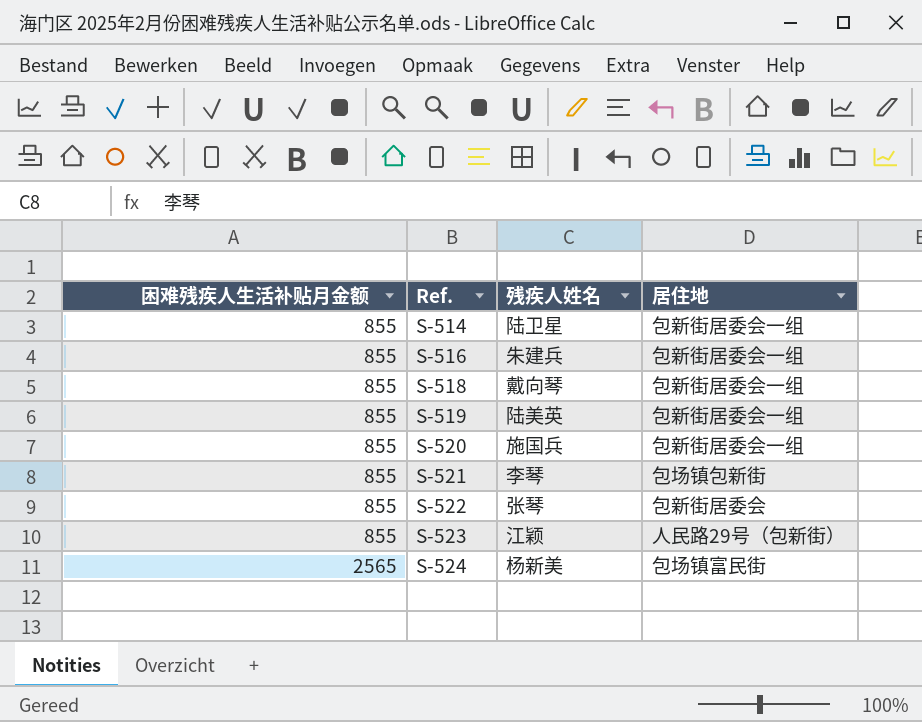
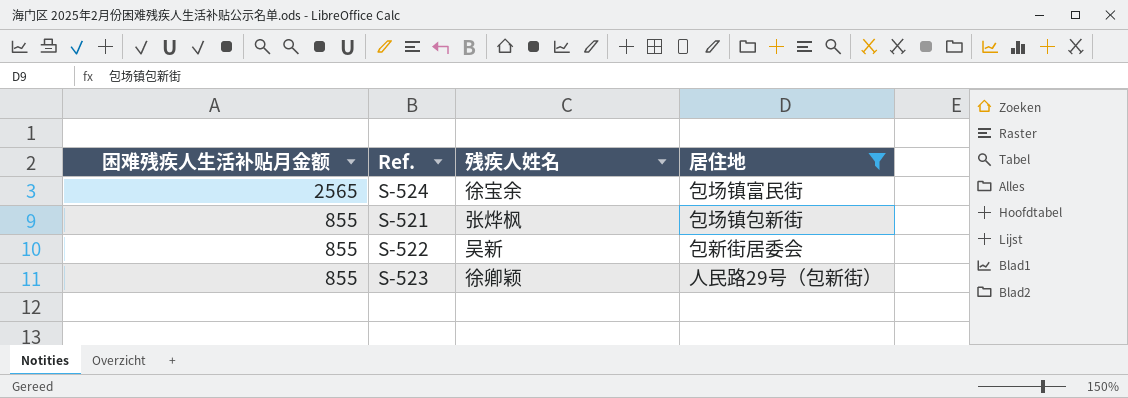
filter: none -> 居住地 != 包新街居委会一组
row order: 困难残疾人生活补贴月金额 ascending -> 困难残疾人生活补贴月金额 descending
S-524 | 残疾人姓名: 杨新美 -> 徐宝余
S-521 | 残疾人姓名: 李琴 -> 张烨枫
S-522 | 残疾人姓名: 张琴 -> 吴新
S-523 | 残疾人姓名: 江颖 -> 徐卿颖

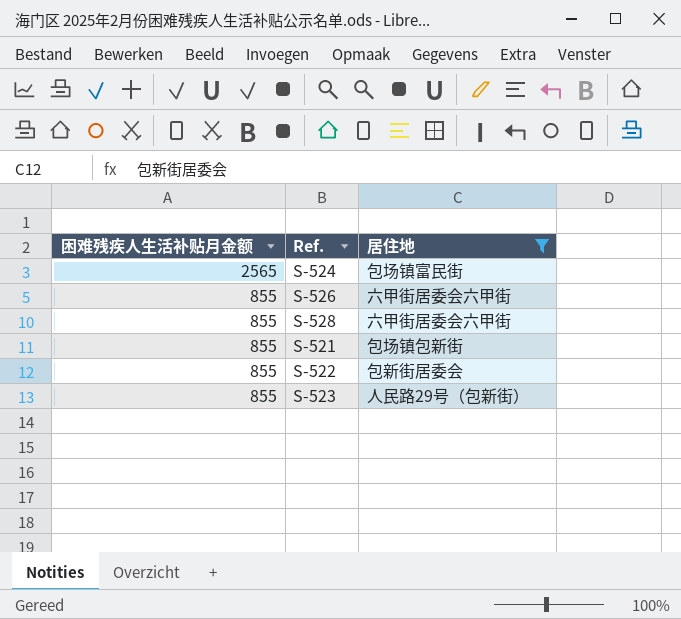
column 残疾人姓名 | position: 3 -> none
row S-526: none -> 855 | 六甲街居委会六甲街
row S-528: none -> 855 | 六甲街居委会六甲街

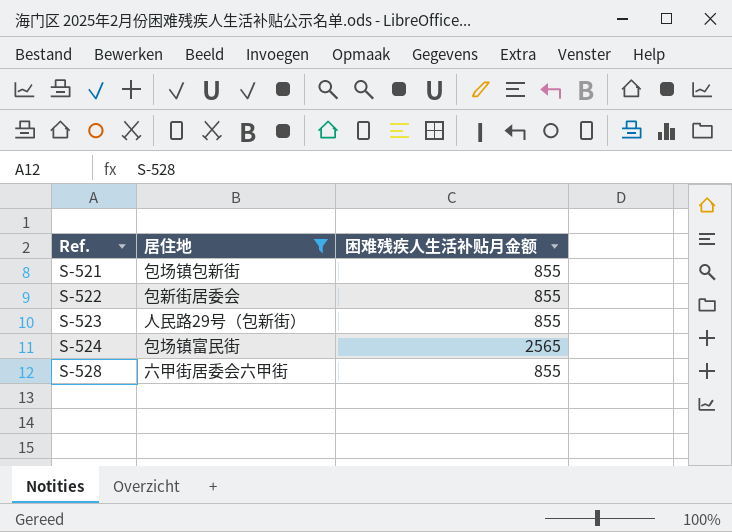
row order: 困难残疾人生活补贴月金额 descending -> Ref. ascending
column 困难残疾人生活补贴月金额 | position: 1 -> 3
row S-526: 855 | 六甲街居委会六甲街 -> none

